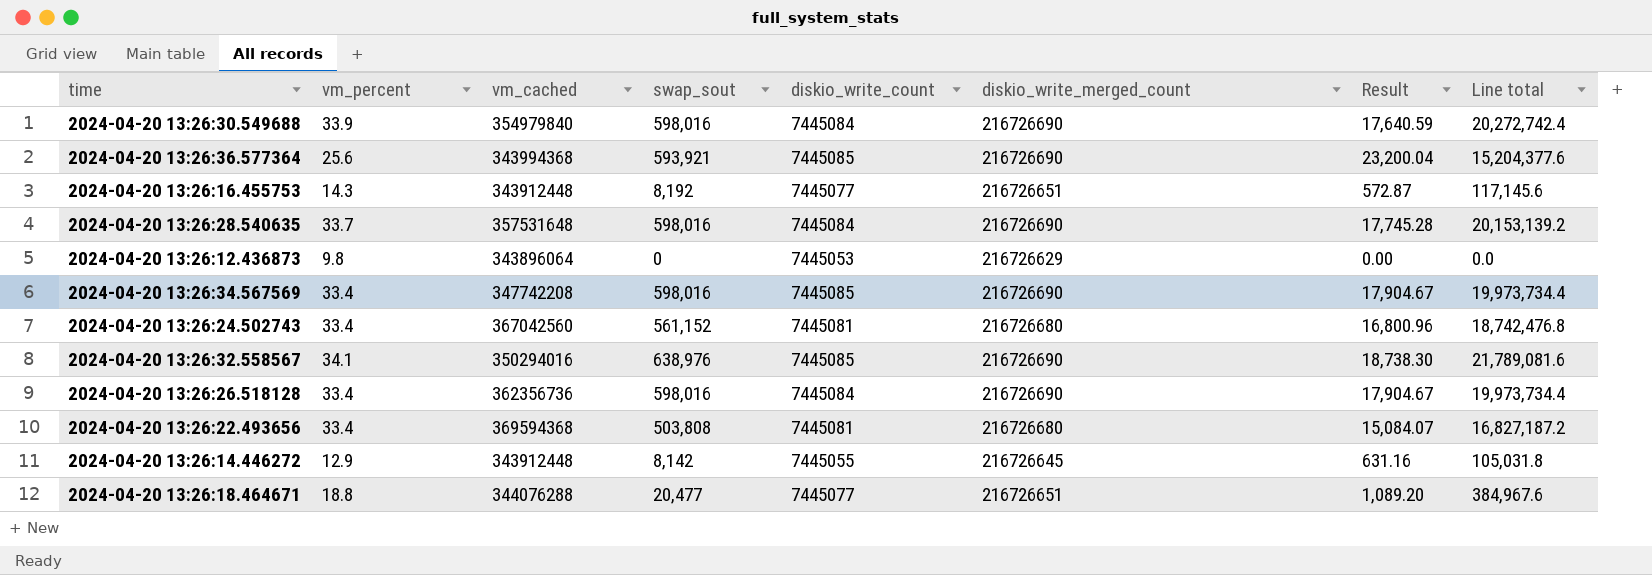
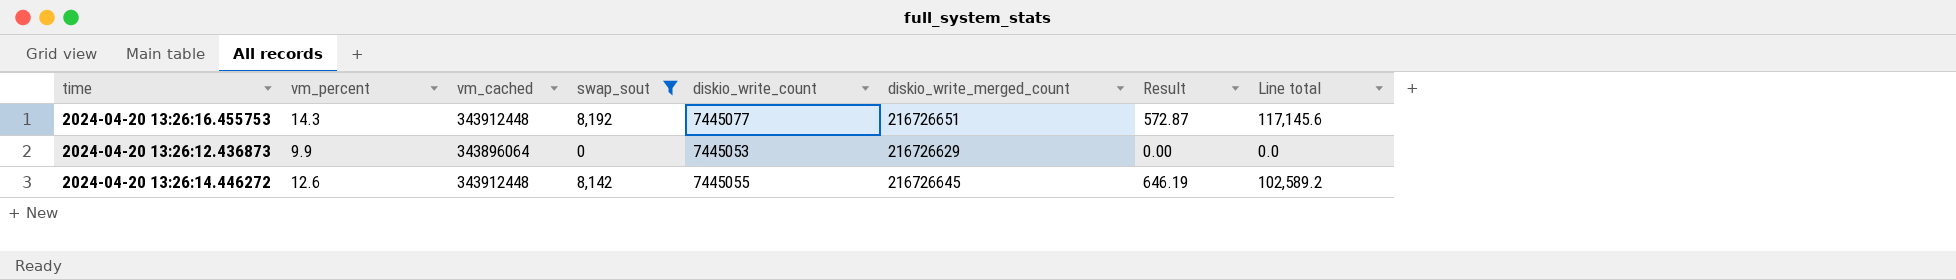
filter: none -> swap_sout <= 8,192
2024-04-20 13:26:12.436873 | vm_percent: 9.8 -> 9.9
2024-04-20 13:26:14.446272 | vm_percent: 12.9 -> 12.6
2024-04-20 13:26:14.446272 | Result: 631.16 -> 646.19
2024-04-20 13:26:14.446272 | Line total: 105,031.8 -> 102,589.2

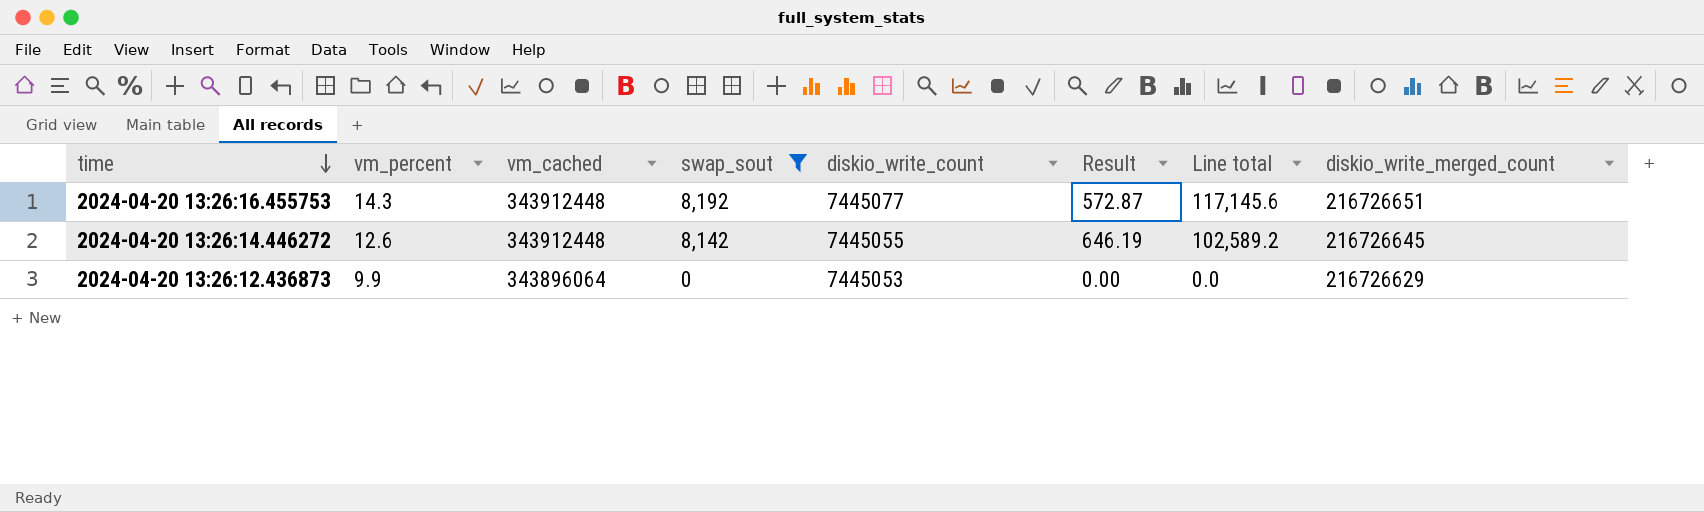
row order: none -> time descending
column diskio_write_merged_count | position: 6 -> 8

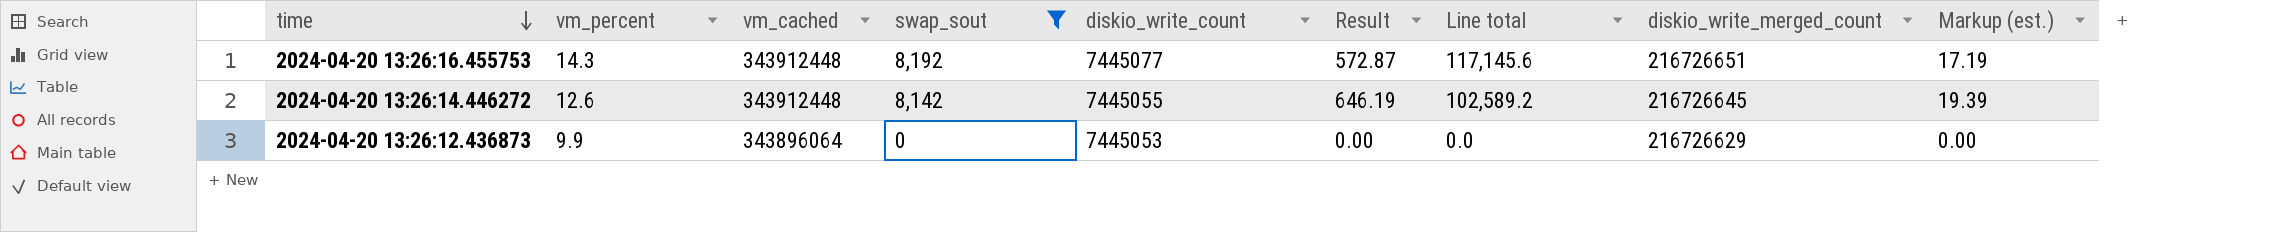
column Markup (est.) | formula: none -> [Result] * 0.03

